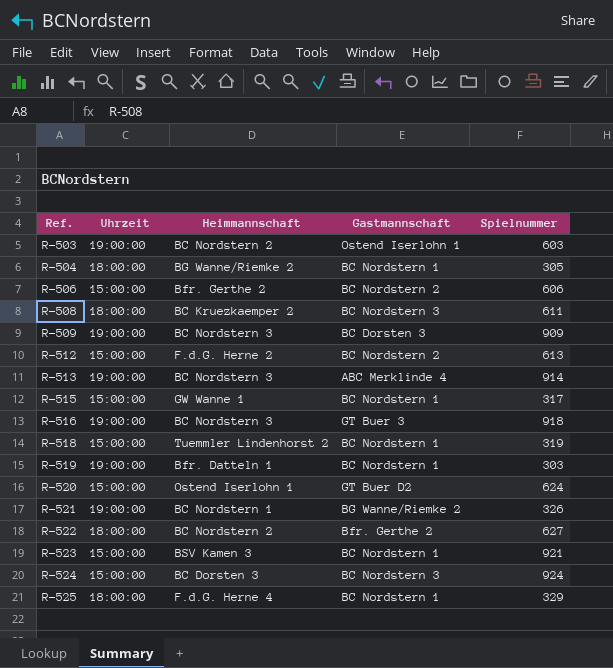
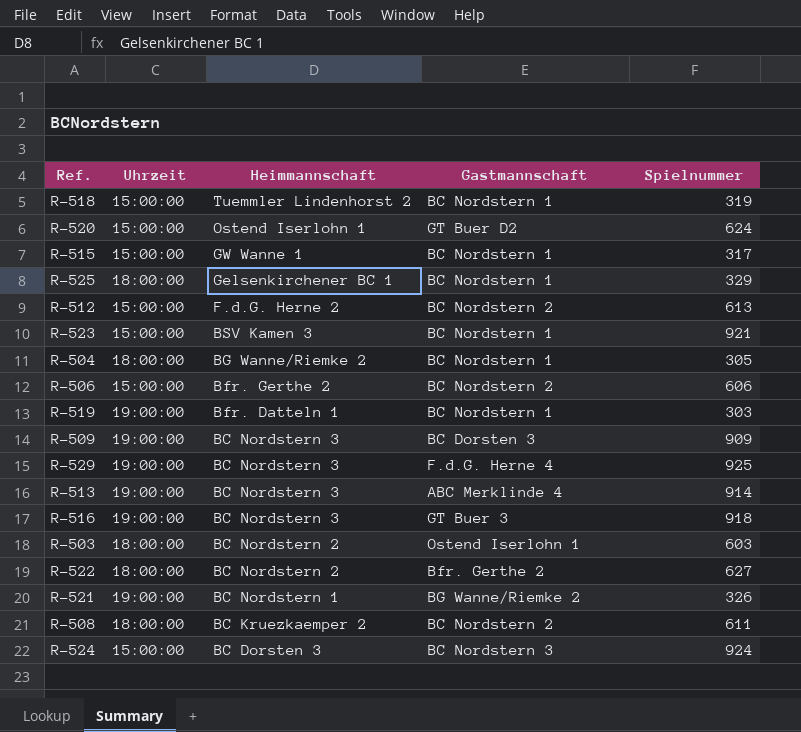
row order: Ref. ascending -> Heimmannschaft descending
R-525 | Heimmannschaft: F.d.G. Herne 4 -> Gelsenkirchener BC 1
row R-529: none -> 19:00:00 | BC Nordstern 3 | F.d.G. Herne 4 | 925
R-503 | Uhrzeit: 19:00:00 -> 18:00:00
R-508 | Gastmannschaft: BC Nordstern 3 -> BC Nordstern 2

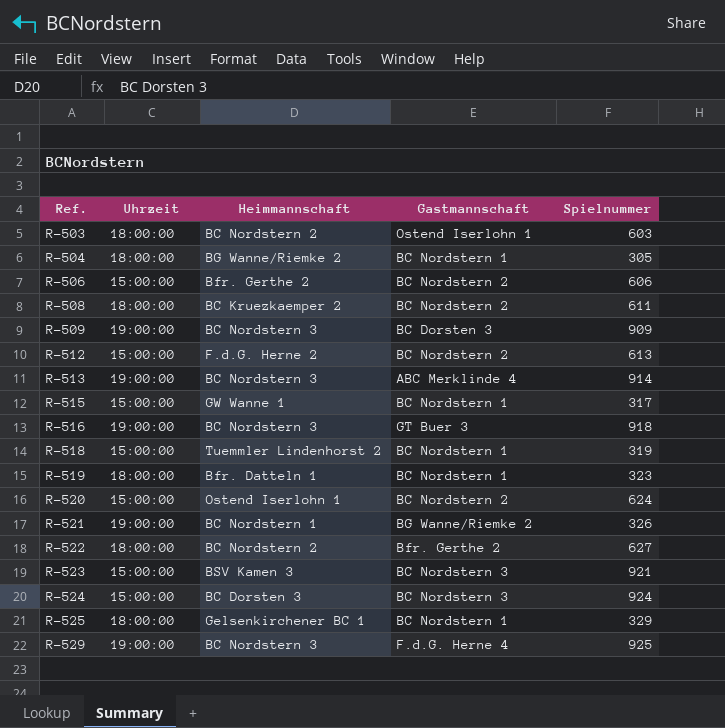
row order: Heimmannschaft descending -> Ref. ascending
R-519 | Uhrzeit: 19:00:00 -> 18:00:00
R-519 | Spielnummer: 303 -> 323
R-520 | Gastmannschaft: GT Buer D2 -> BC Nordstern 2
R-523 | Gastmannschaft: BC Nordstern 1 -> BC Nordstern 3

